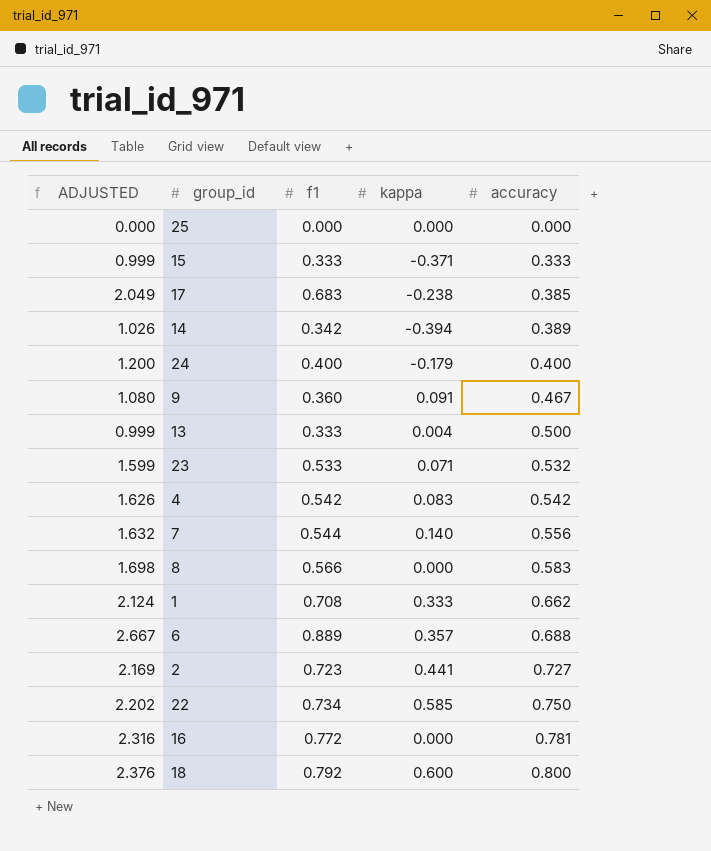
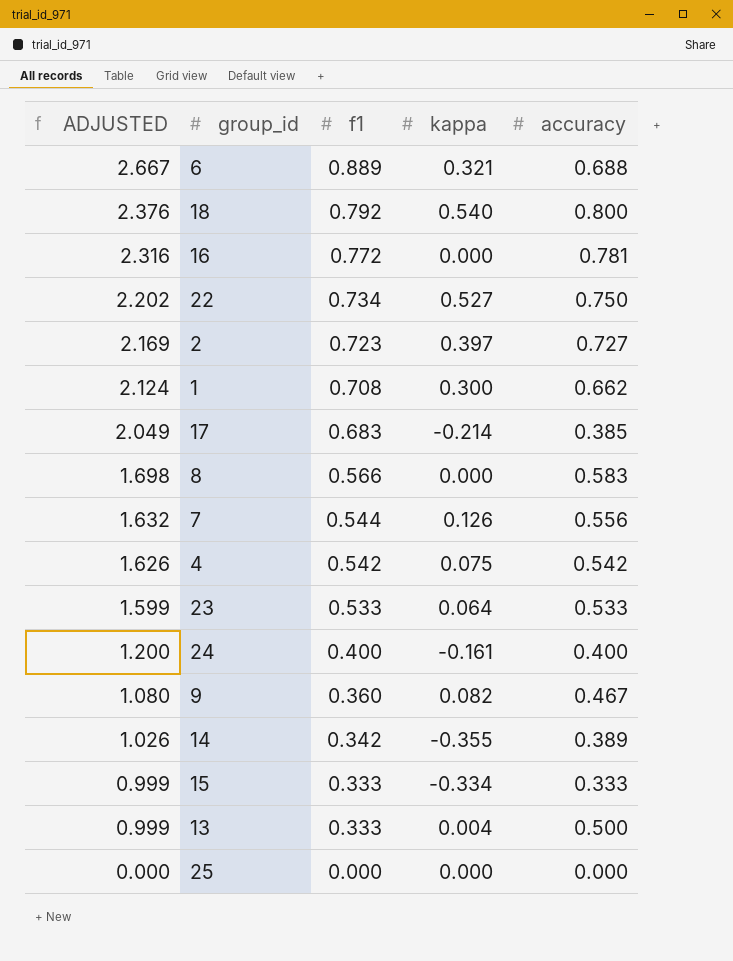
row order: accuracy ascending -> ADJUSTED descending
6 | kappa: 0.357 -> 0.321
18 | kappa: 0.600 -> 0.540
22 | kappa: 0.585 -> 0.527
2 | kappa: 0.441 -> 0.397
1 | kappa: 0.333 -> 0.300
17 | kappa: -0.238 -> -0.214
7 | kappa: 0.140 -> 0.126
4 | kappa: 0.083 -> 0.075
23 | kappa: 0.071 -> 0.064
23 | accuracy: 0.532 -> 0.533
24 | kappa: -0.179 -> -0.161
9 | kappa: 0.091 -> 0.082
14 | kappa: -0.394 -> -0.355
15 | kappa: -0.371 -> -0.334

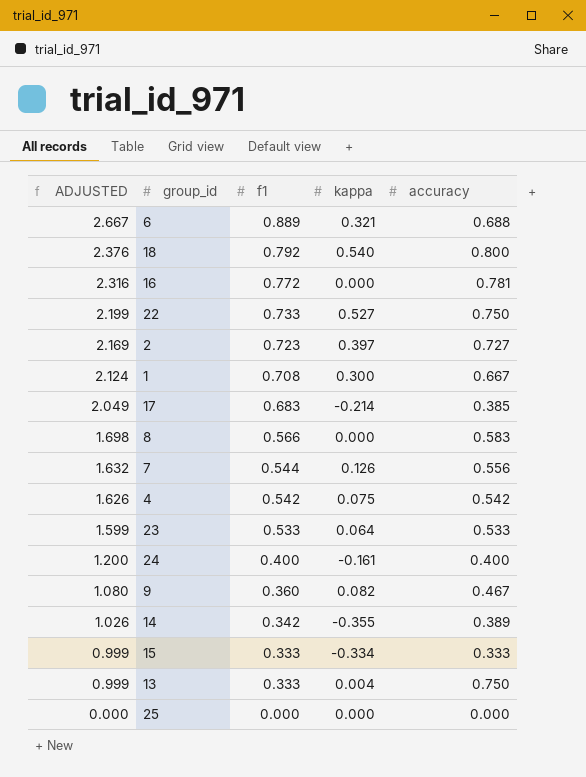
22 | ADJUSTED: 2.202 -> 2.199
22 | f1: 0.734 -> 0.733
1 | accuracy: 0.662 -> 0.667
13 | accuracy: 0.500 -> 0.750

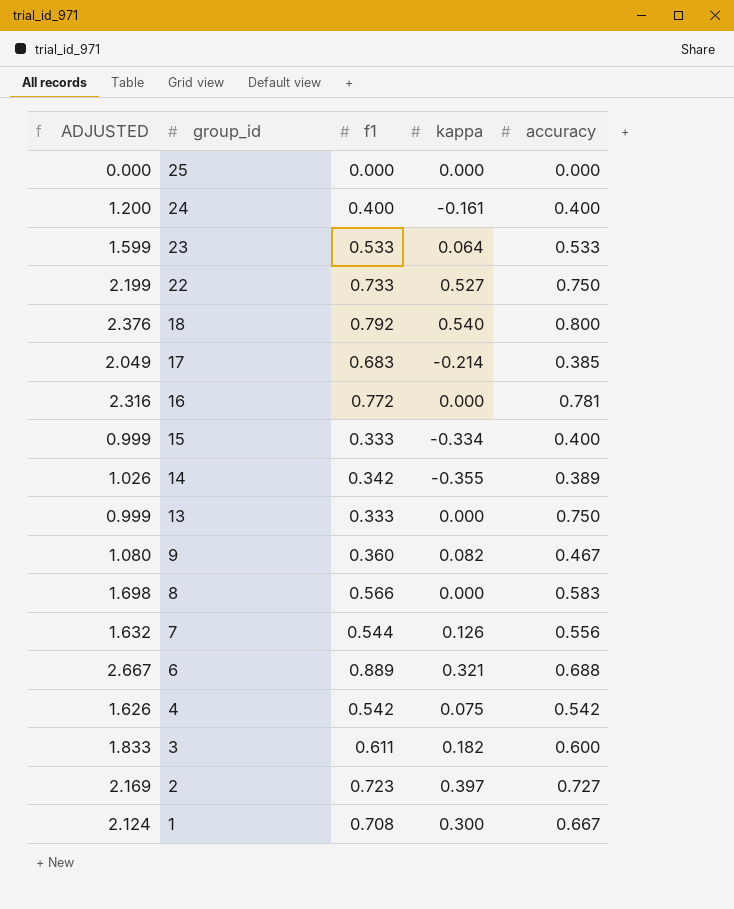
row order: ADJUSTED descending -> group_id descending
15 | accuracy: 0.333 -> 0.400
13 | kappa: 0.004 -> 0.000
row 3: none -> 1.833 | 0.611 | 0.182 | 0.600

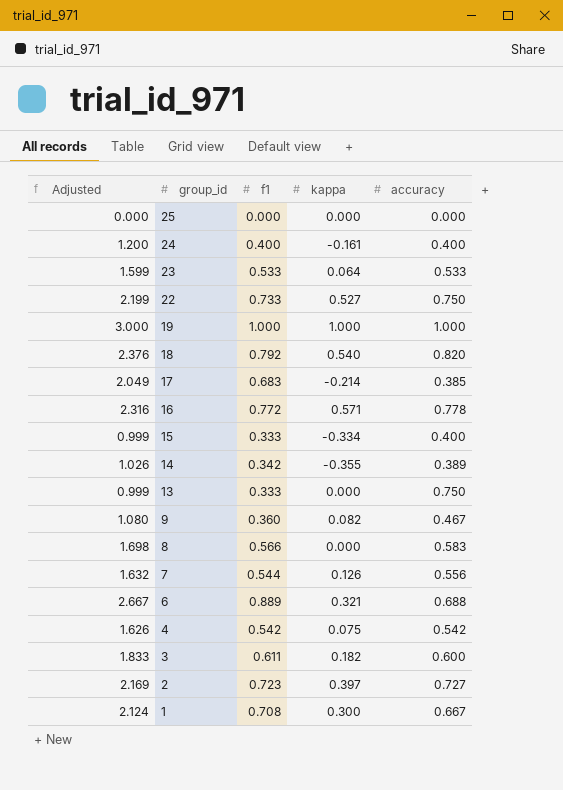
column name: ADJUSTED -> Adjusted
row 19: none -> 3.000 | 1.000 | 1.000 | 1.000
18 | accuracy: 0.800 -> 0.820
16 | kappa: 0.000 -> 0.571
16 | accuracy: 0.781 -> 0.778

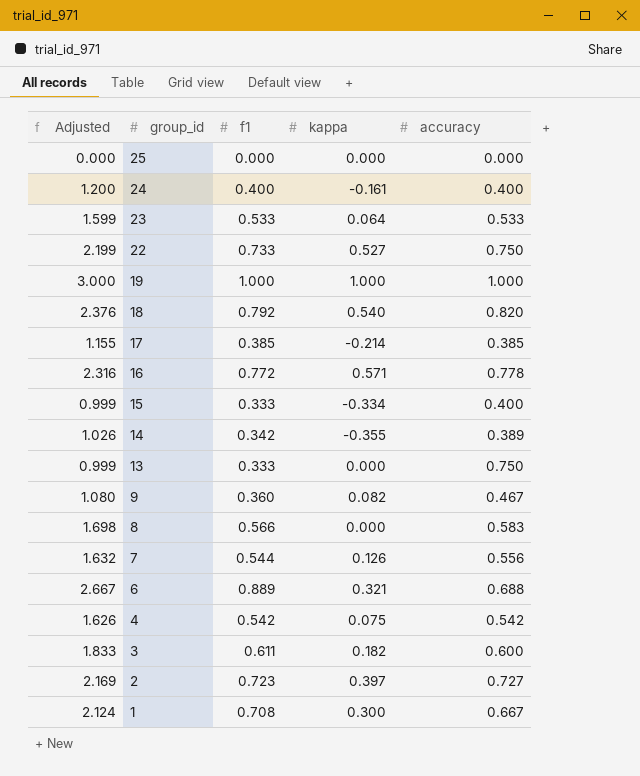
17 | Adjusted: 2.049 -> 1.155
17 | f1: 0.683 -> 0.385

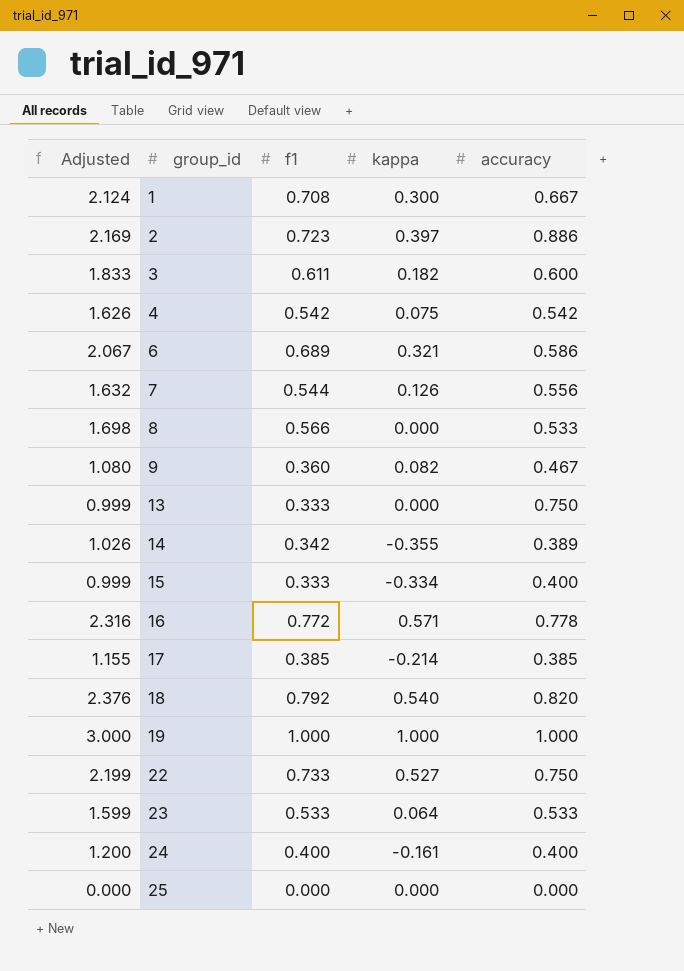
row order: group_id descending -> group_id ascending
2 | accuracy: 0.727 -> 0.886
6 | Adjusted: 2.667 -> 2.067
6 | f1: 0.889 -> 0.689
6 | accuracy: 0.688 -> 0.586
8 | accuracy: 0.583 -> 0.533

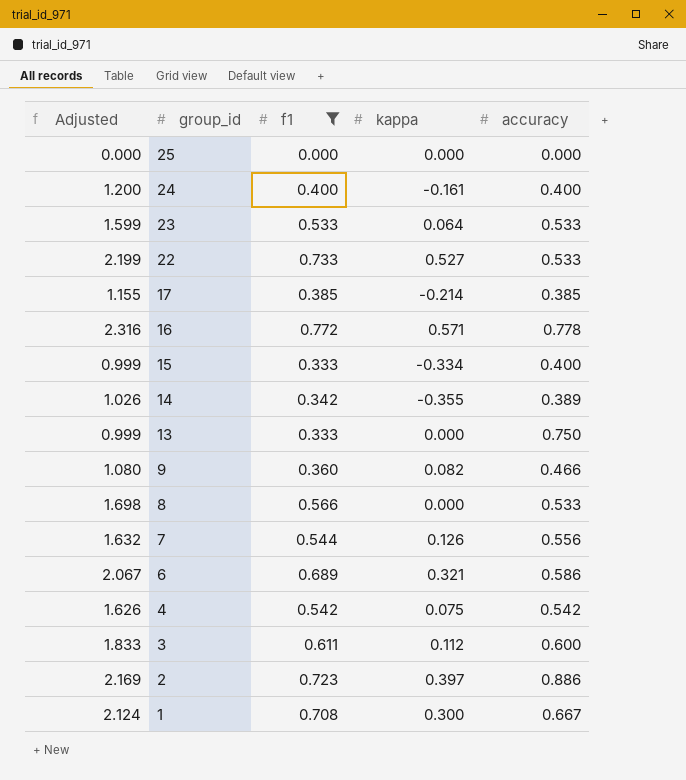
filter: none -> f1 <= 0.772
row order: group_id ascending -> group_id descending
22 | accuracy: 0.750 -> 0.533
9 | accuracy: 0.467 -> 0.466
3 | kappa: 0.182 -> 0.112

